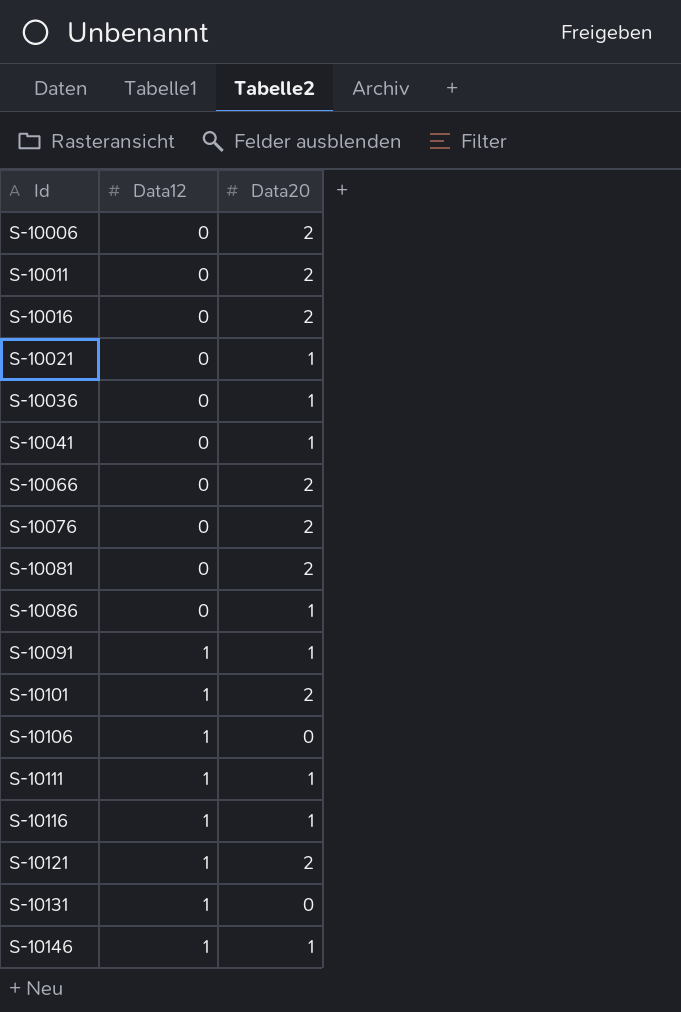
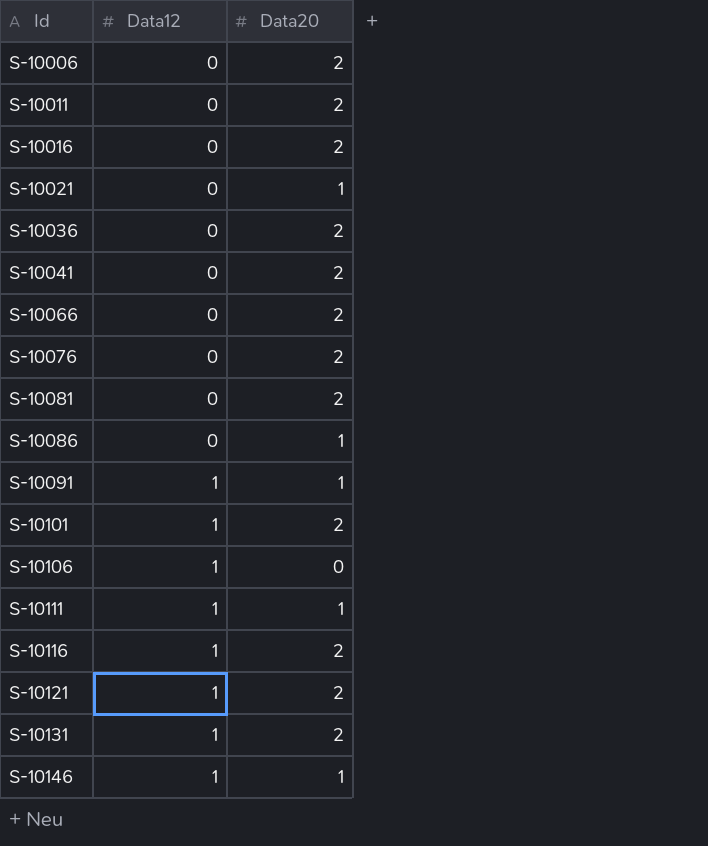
S-10036 | Data20: 1 -> 2
S-10041 | Data20: 1 -> 2
S-10116 | Data20: 1 -> 2
S-10131 | Data20: 0 -> 2

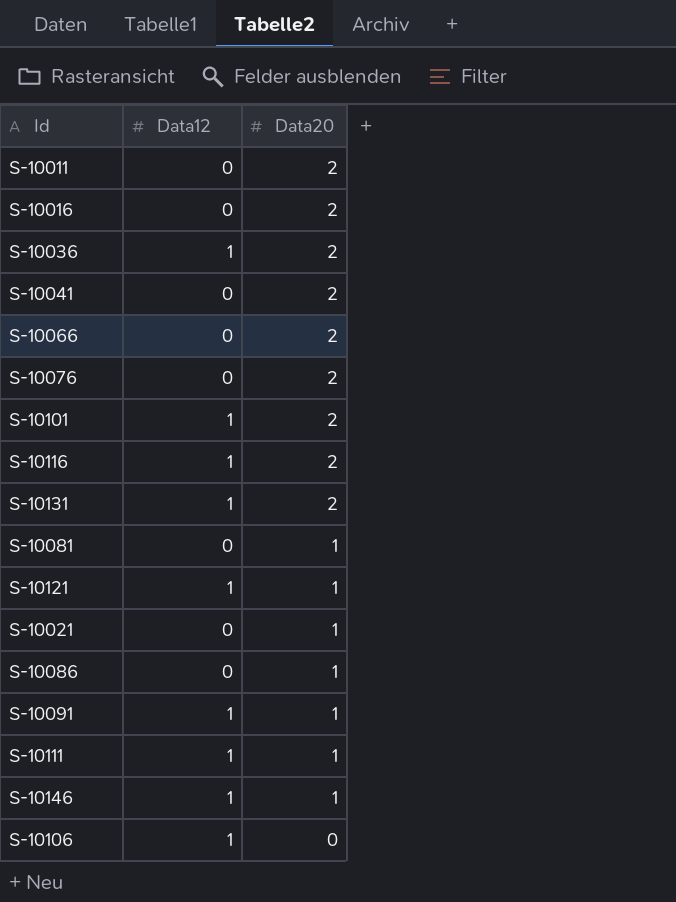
row order: Id ascending -> Data20 descending
row S-10006: 0 | 2 -> none
S-10036 | Data12: 0 -> 1
S-10081 | Data20: 2 -> 1
S-10121 | Data20: 2 -> 1

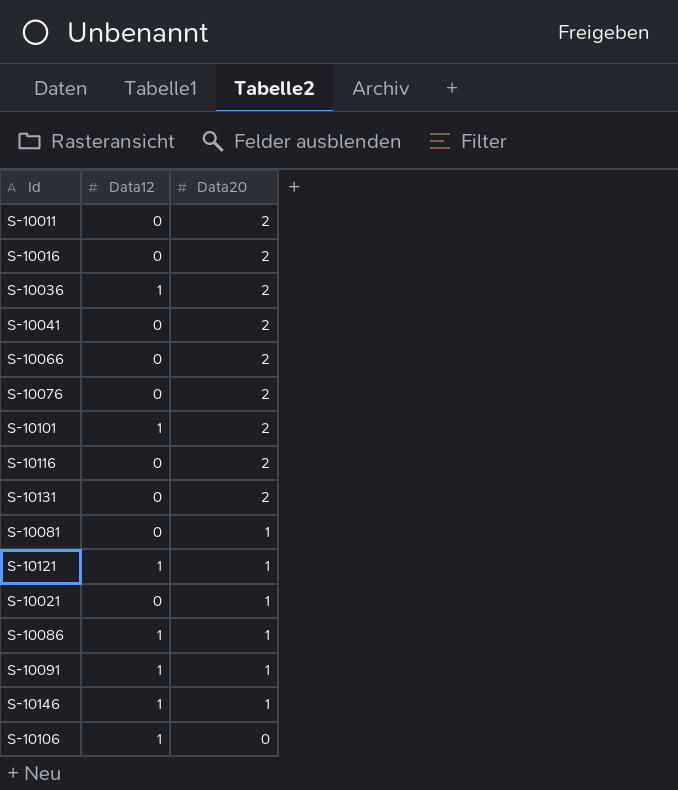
row S-10111: 1 | 1 -> none
S-10116 | Data12: 1 -> 0
S-10131 | Data12: 1 -> 0
S-10086 | Data12: 0 -> 1

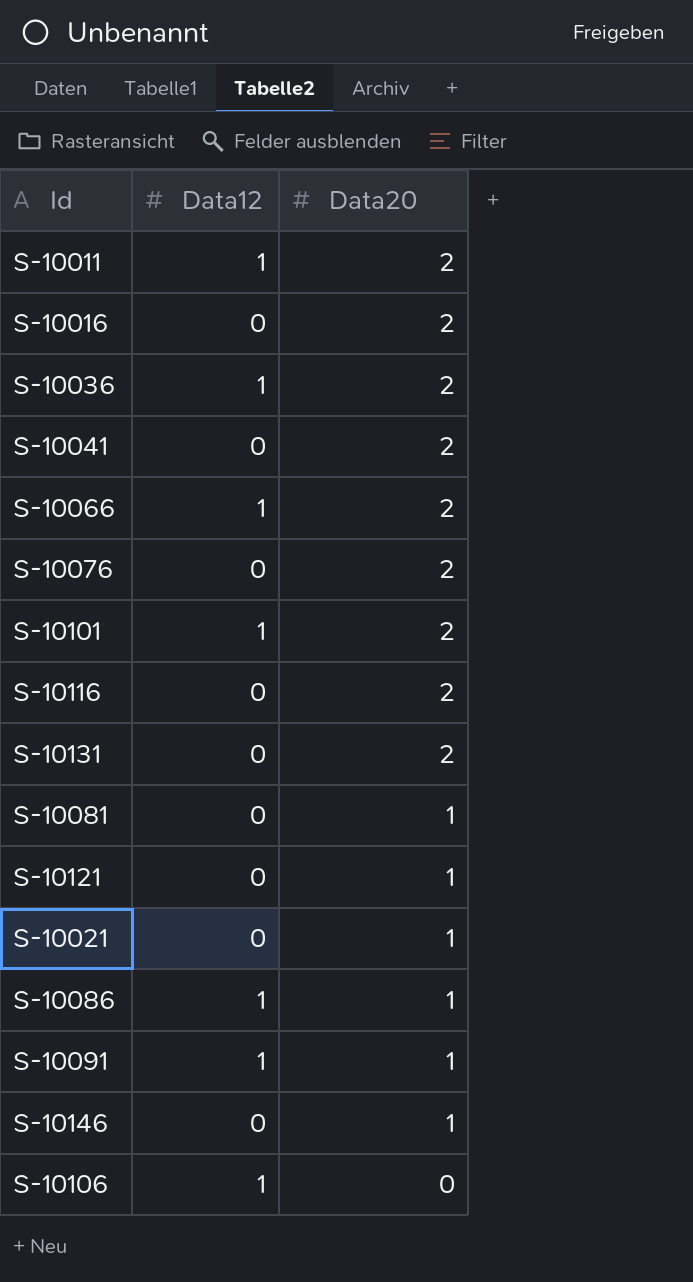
S-10011 | Data12: 0 -> 1
S-10066 | Data12: 0 -> 1
S-10121 | Data12: 1 -> 0
S-10146 | Data12: 1 -> 0

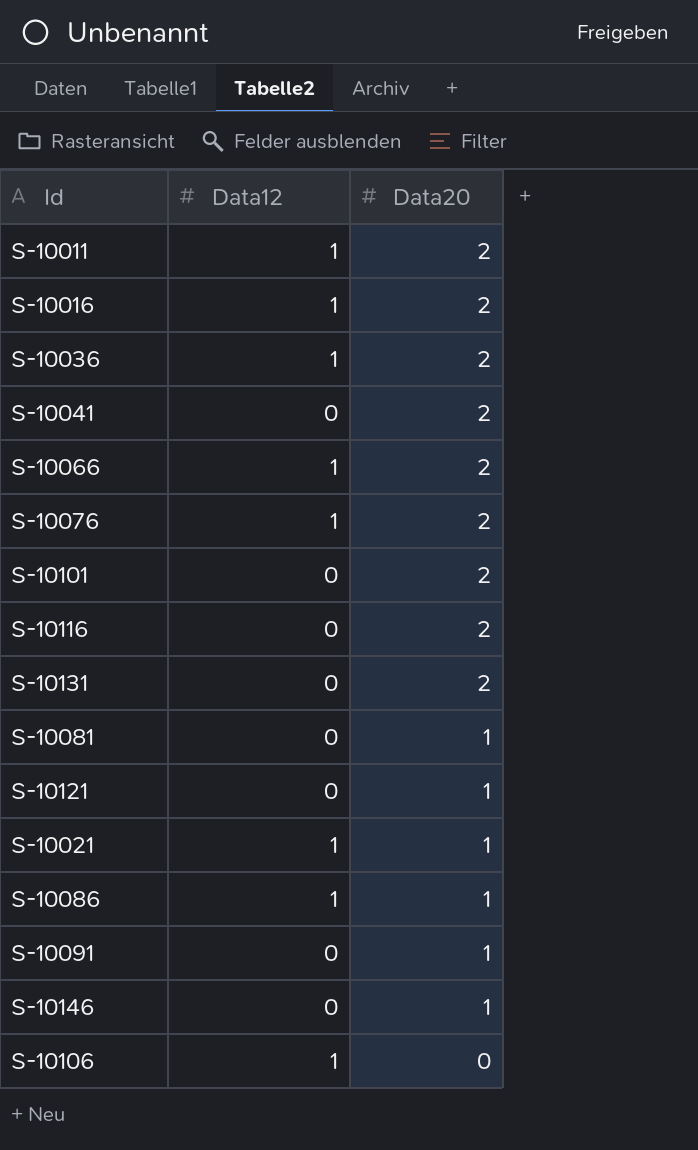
S-10016 | Data12: 0 -> 1
S-10076 | Data12: 0 -> 1
S-10101 | Data12: 1 -> 0
S-10021 | Data12: 0 -> 1
S-10091 | Data12: 1 -> 0

